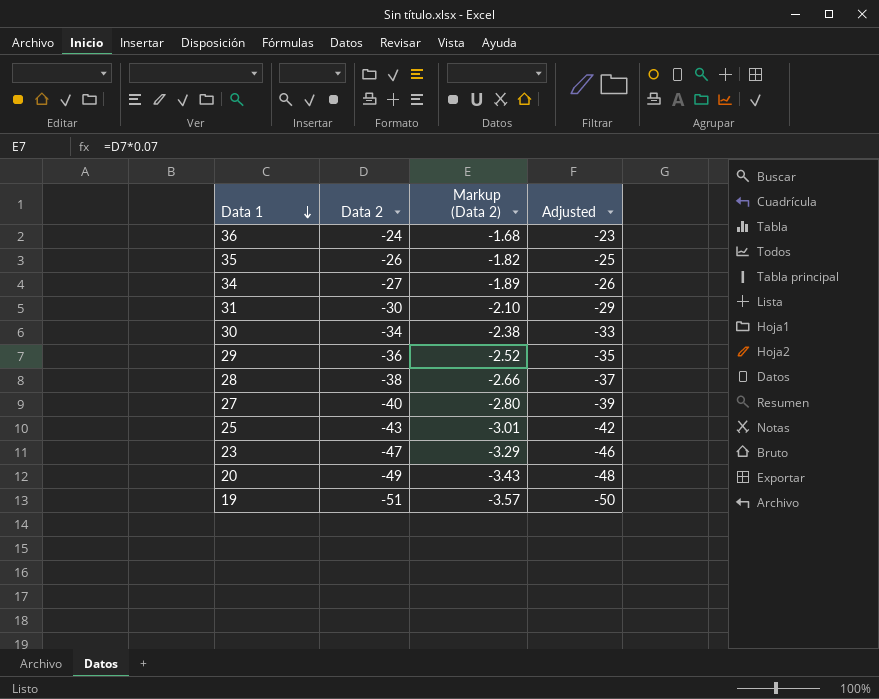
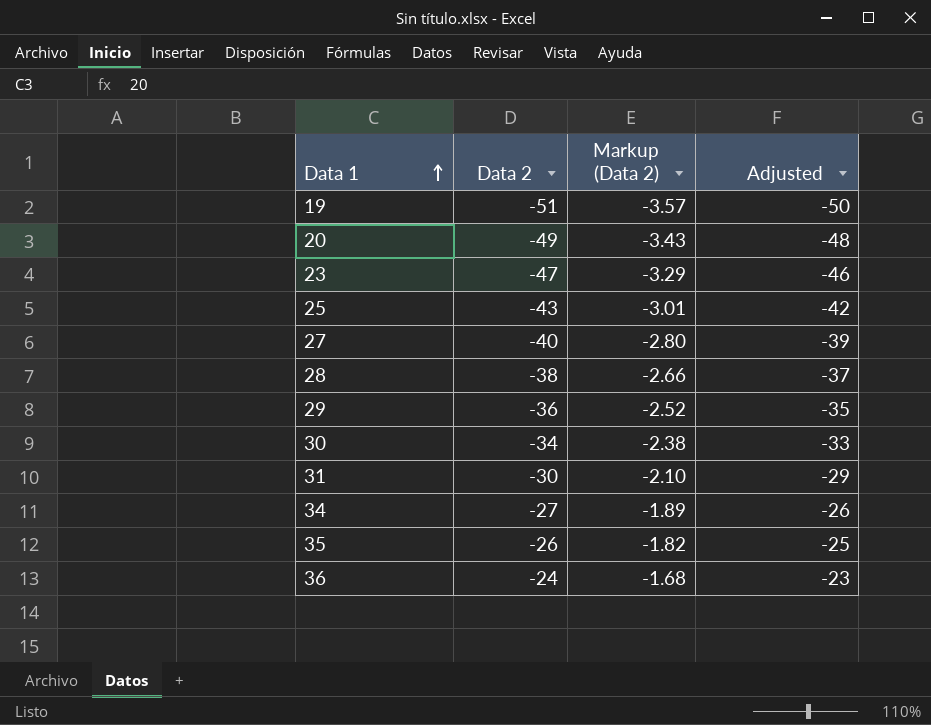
row order: Data 1 descending -> Data 1 ascending

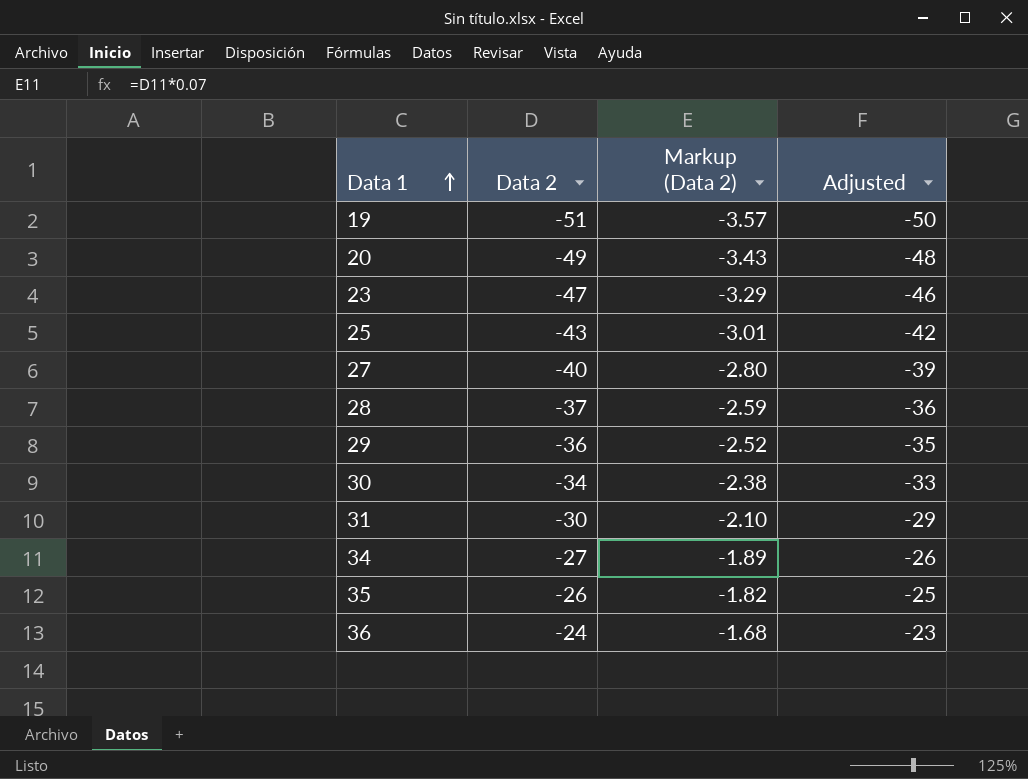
28 | Data 2: -38 -> -37
28 | Markup (Data 2): -2.66 -> -2.59
28 | Adjusted: -37 -> -36

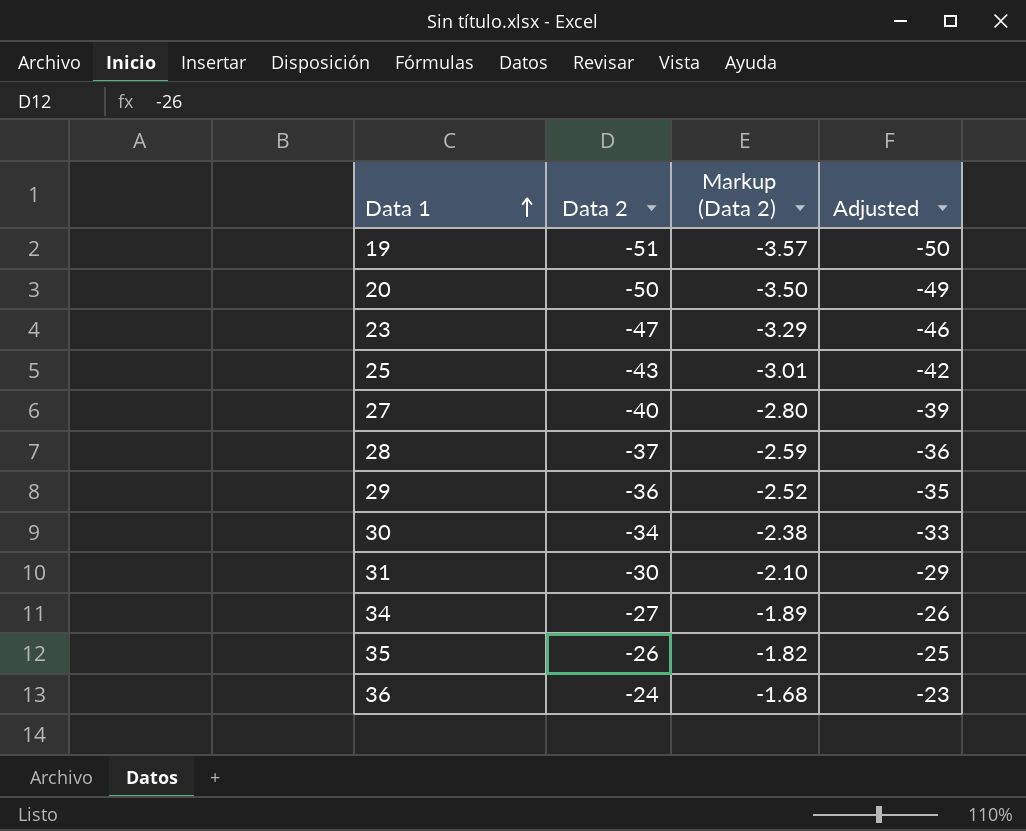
20 | Data 2: -49 -> -50
20 | Markup (Data 2): -3.43 -> -3.50
20 | Adjusted: -48 -> -49

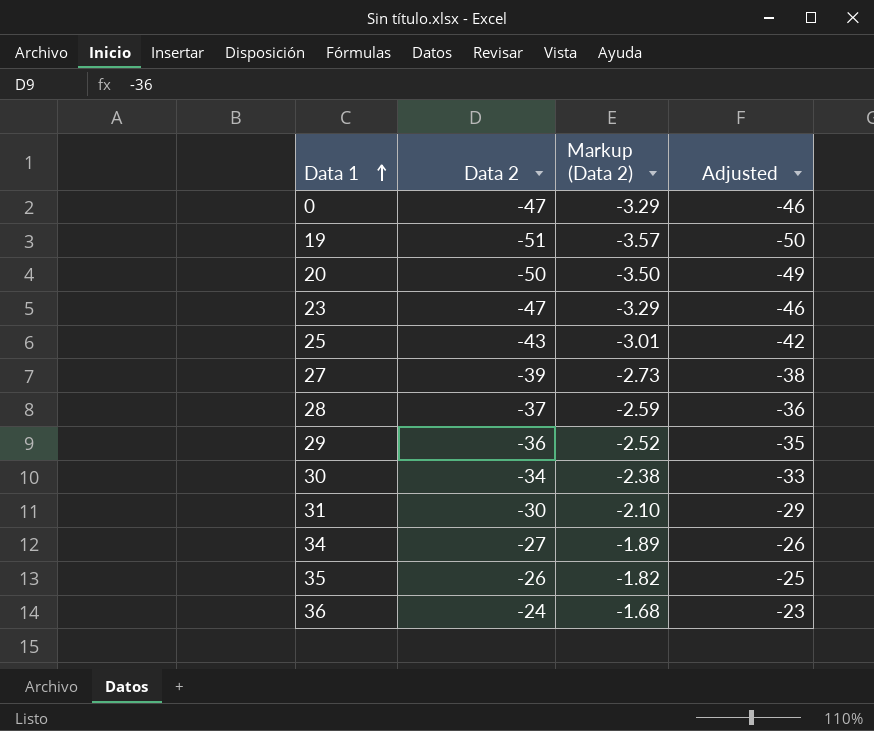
row 0: none -> -47 | -3.29 | -46
27 | Data 2: -40 -> -39
27 | Markup (Data 2): -2.80 -> -2.73
27 | Adjusted: -39 -> -38

